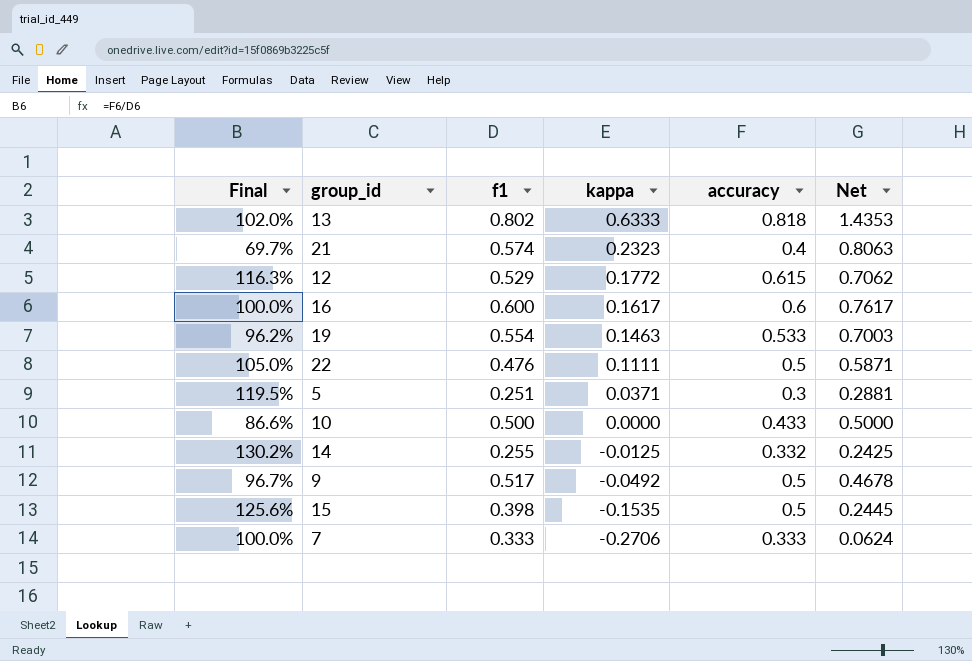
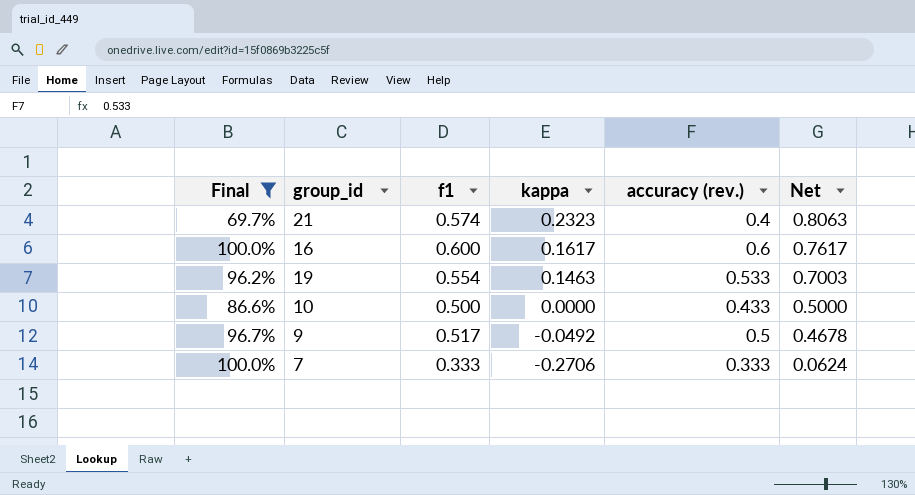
filter: none -> Final <= 100.0%
column name: accuracy -> accuracy (rev.)

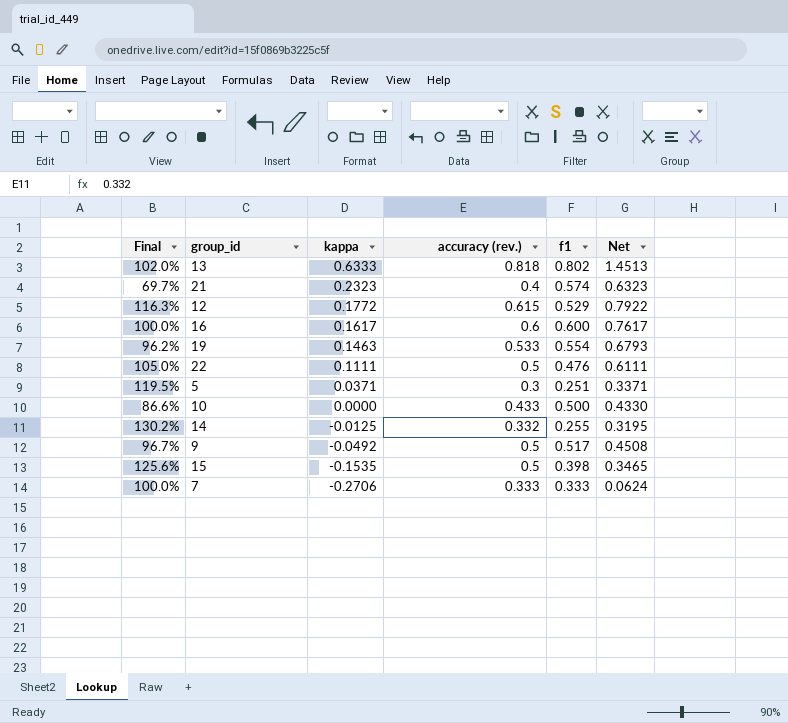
filter: Final <= 100.0% -> none
column f1 | position: 3 -> 5
column Net | formula: [f1] + [kappa] -> [kappa] + [accuracy (rev.)]

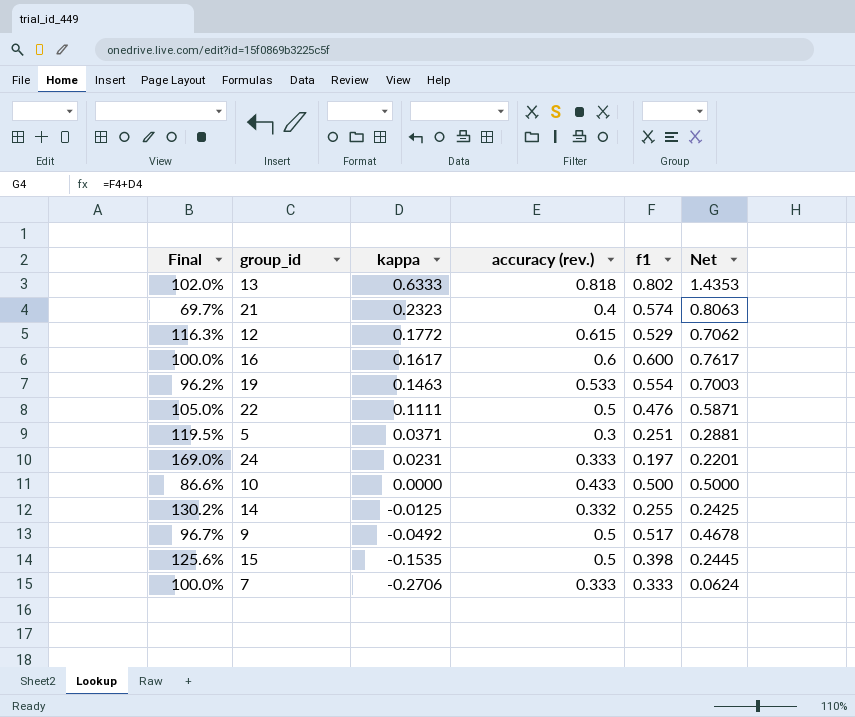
column Net | formula: [kappa] + [accuracy (rev.)] -> [kappa] + [f1]
row 24: none -> 169.0% | 0.0231 | 0.333 | 0.197 | 0.2201

